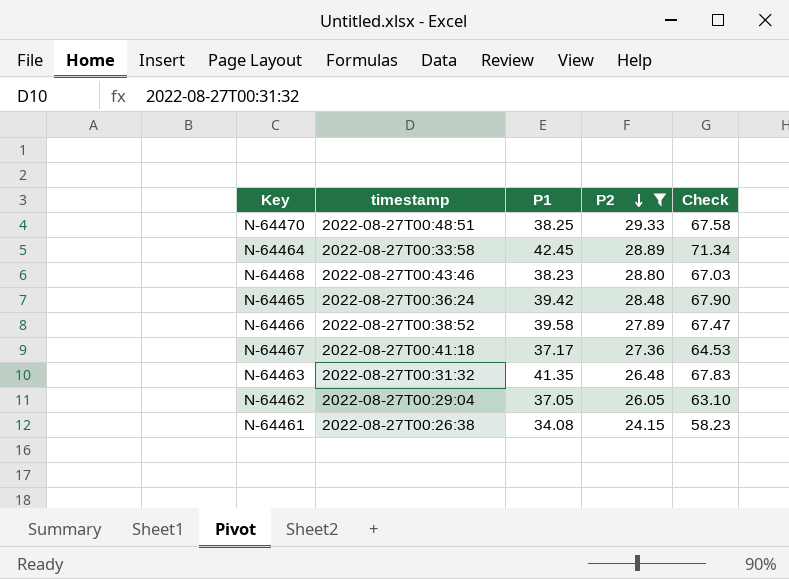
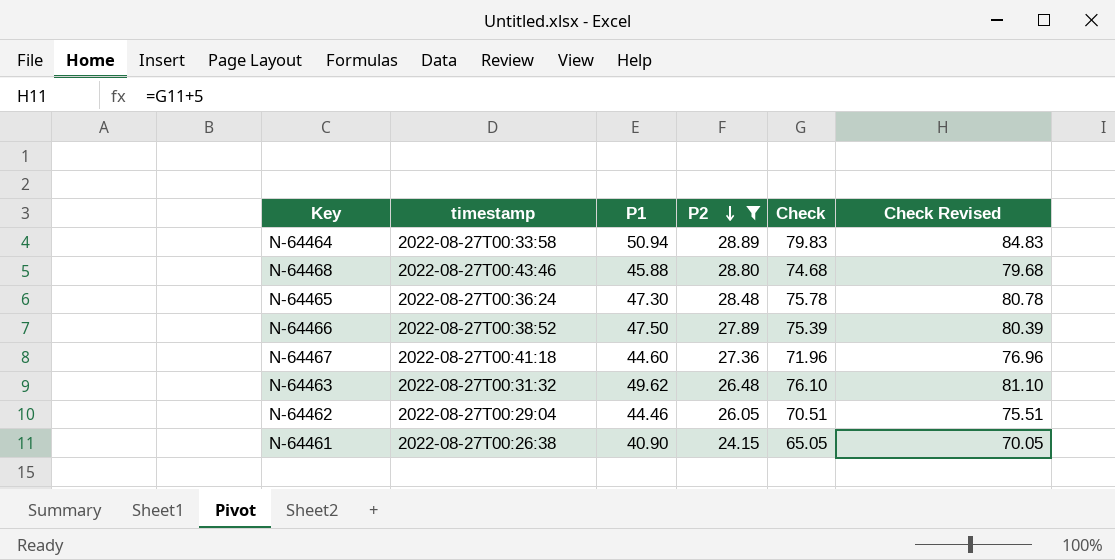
column Check Revised | formula: none -> [Check] + 5
row N-64470: 2022-08-27T00:48:51 | 38.25 | 29.33 | 67.58 -> none
N-64464 | P1: 42.45 -> 50.94
N-64464 | Check: 71.34 -> 79.83
N-64468 | P1: 38.23 -> 45.88
N-64468 | Check: 67.03 -> 74.68
N-64465 | P1: 39.42 -> 47.30
N-64465 | Check: 67.90 -> 75.78
N-64466 | P1: 39.58 -> 47.50
N-64466 | Check: 67.47 -> 75.39
N-64467 | P1: 37.17 -> 44.60
N-64467 | Check: 64.53 -> 71.96
N-64463 | P1: 41.35 -> 49.62
N-64463 | Check: 67.83 -> 76.10
N-64462 | P1: 37.05 -> 44.46
N-64462 | Check: 63.10 -> 70.51
N-64461 | P1: 34.08 -> 40.90
N-64461 | Check: 58.23 -> 65.05

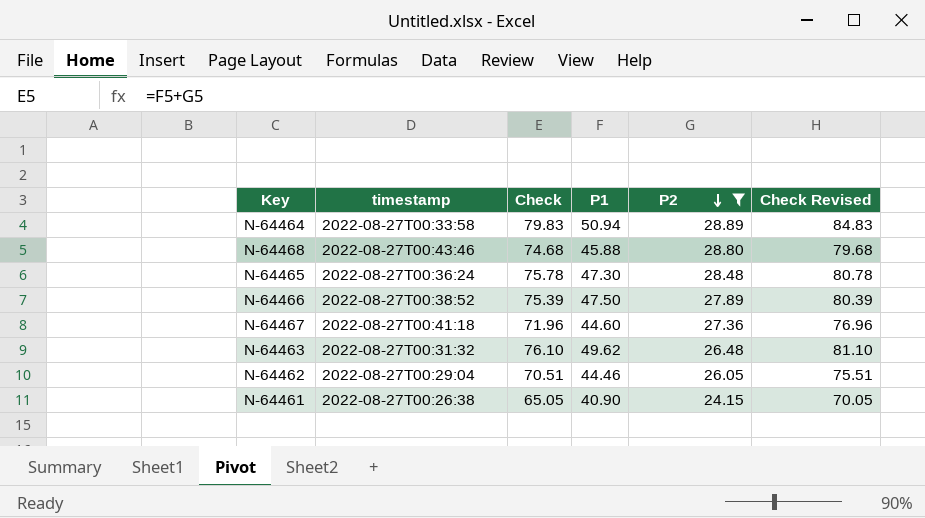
column Check | position: 5 -> 3

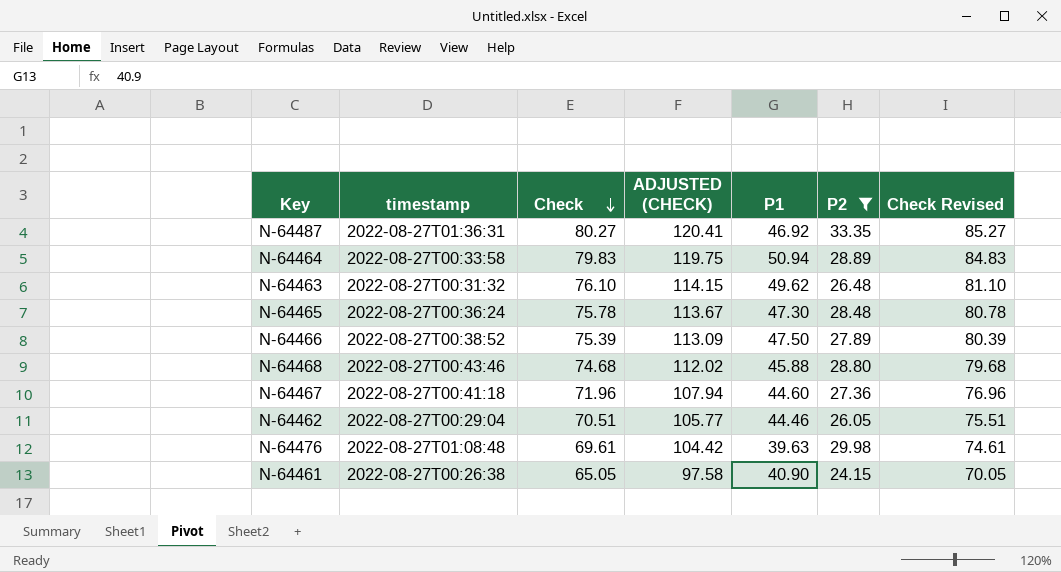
row order: P2 descending -> Check descending
column ADJUSTED (CHECK) | formula: none -> [Check] * 1.5
row N-64487: none -> 2022-08-27T01:36:31 | 80.27 | 120.41 | 46.92 | 33.35 | 85.27
row N-64476: none -> 2022-08-27T01:08:48 | 69.61 | 104.42 | 39.63 | 29.98 | 74.61

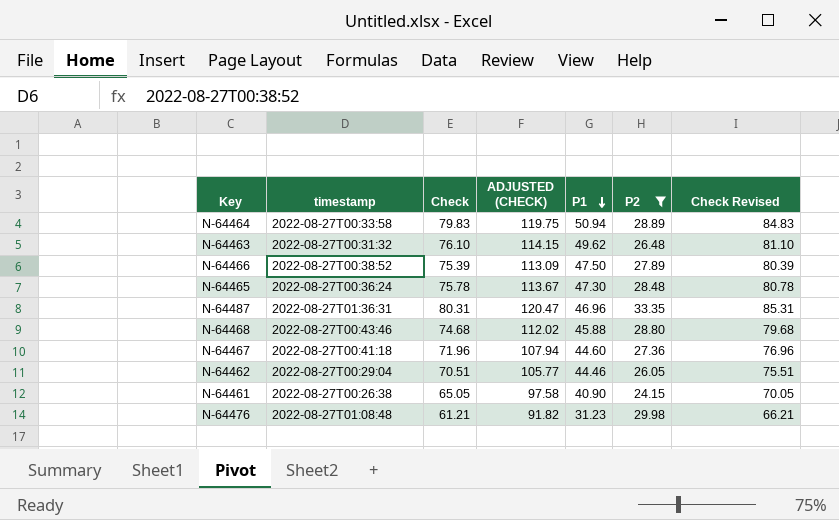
row order: Check descending -> P1 descending
N-64487 | Check: 80.27 -> 80.31
N-64487 | ADJUSTED (CHECK): 120.41 -> 120.47
N-64487 | P1: 46.92 -> 46.96
N-64487 | Check Revised: 85.27 -> 85.31
N-64476 | Check: 69.61 -> 61.21
N-64476 | ADJUSTED (CHECK): 104.42 -> 91.82
N-64476 | P1: 39.63 -> 31.23
N-64476 | Check Revised: 74.61 -> 66.21

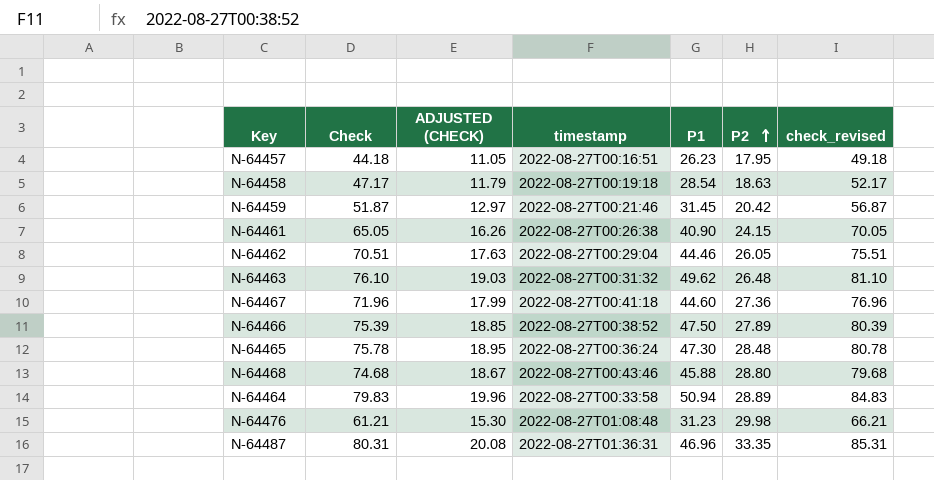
filter: P2 >= 24.15 -> none
row order: P1 descending -> P2 ascending
column ADJUSTED (CHECK) | formula: [Check] * 1.5 -> [Check] * 0.25
column timestamp | position: 2 -> 4
column name: Check Revised -> check_revised

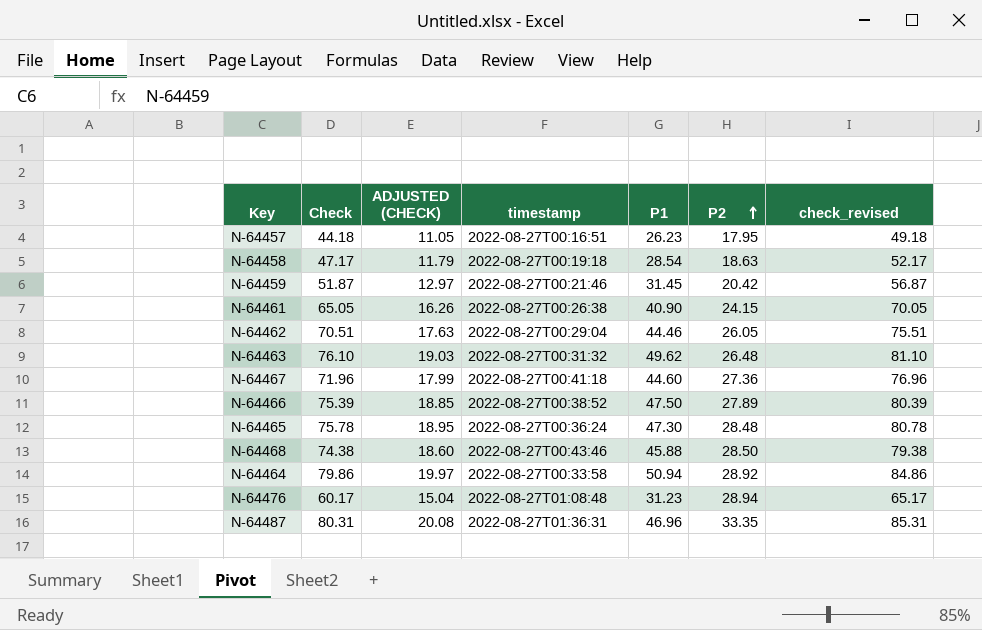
N-64468 | Check: 74.68 -> 74.38
N-64468 | ADJUSTED (CHECK): 18.67 -> 18.60
N-64468 | P2: 28.80 -> 28.50
N-64468 | check_revised: 79.68 -> 79.38
N-64464 | Check: 79.83 -> 79.86
N-64464 | ADJUSTED (CHECK): 19.96 -> 19.97
N-64464 | P2: 28.89 -> 28.92
N-64464 | check_revised: 84.83 -> 84.86
N-64476 | Check: 61.21 -> 60.17
N-64476 | ADJUSTED (CHECK): 15.30 -> 15.04
N-64476 | P2: 29.98 -> 28.94
N-64476 | check_revised: 66.21 -> 65.17

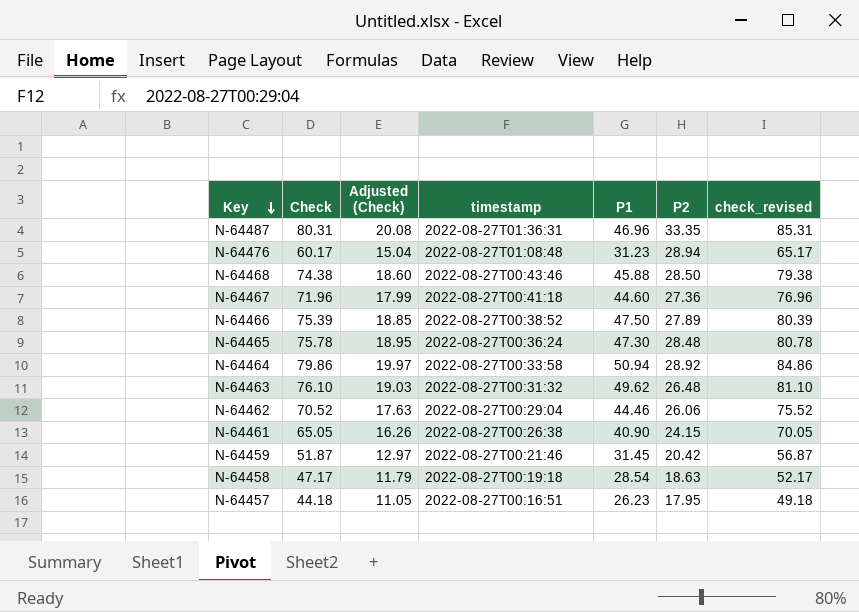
row order: P2 ascending -> Key descending
column name: ADJUSTED (CHECK) -> Adjusted (Check)
N-64462 | Check: 70.51 -> 70.52
N-64462 | P2: 26.05 -> 26.06
N-64462 | check_revised: 75.51 -> 75.52

